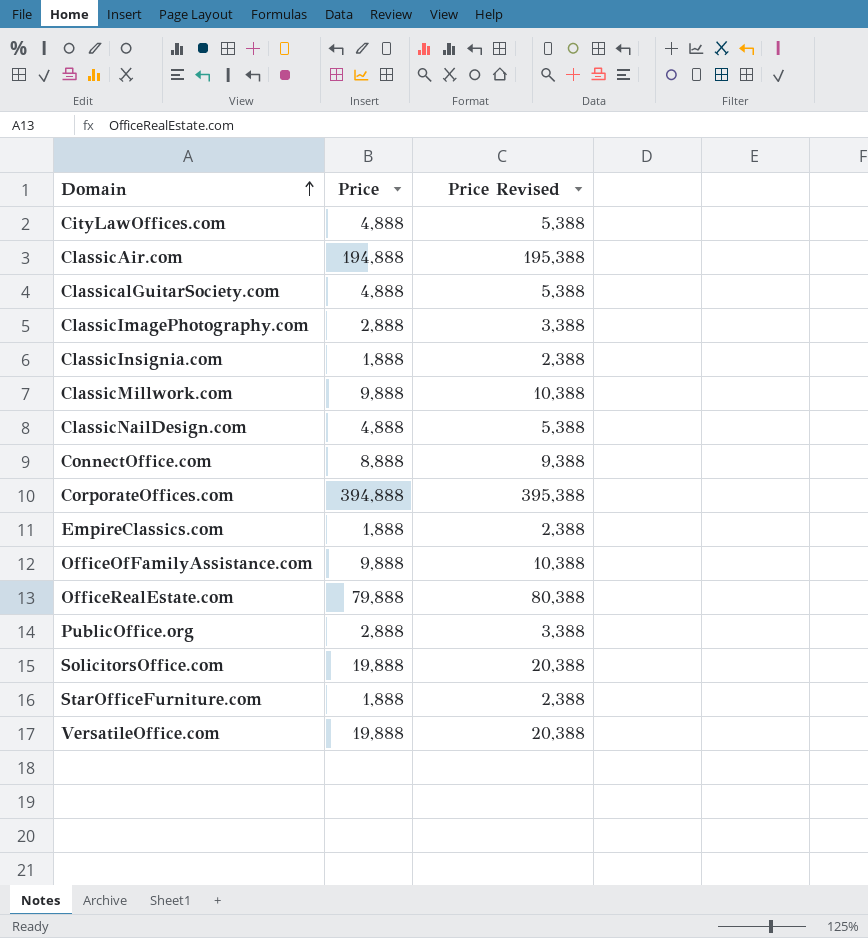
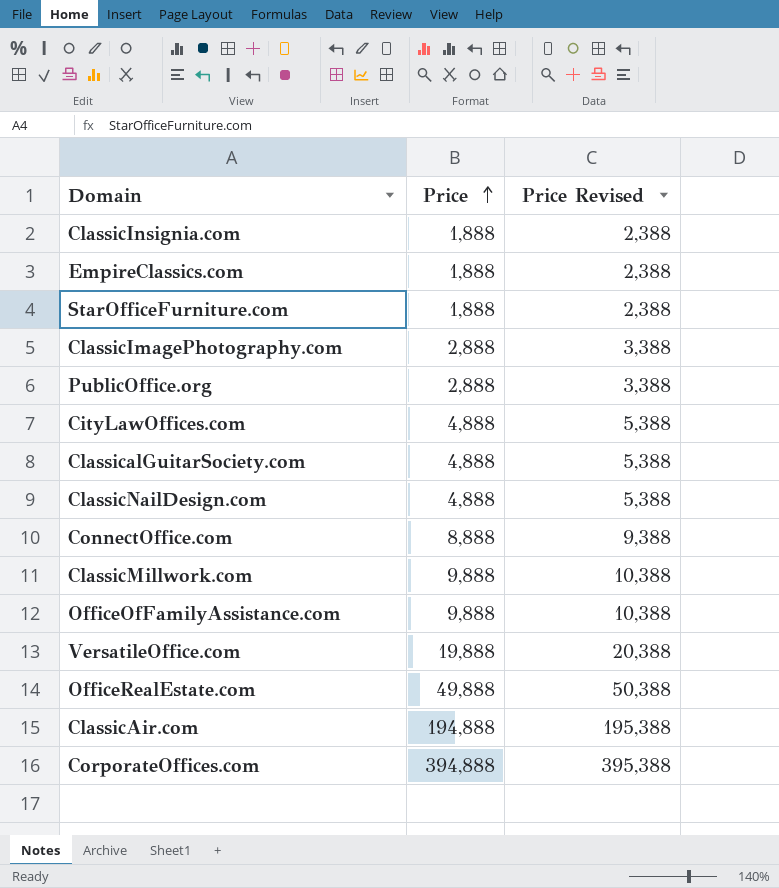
row order: Domain ascending -> Price ascending
row SolicitorsOffice.com: 19,888 | 20,388 -> none
OfficeRealEstate.com | Price: 79,888 -> 49,888
OfficeRealEstate.com | Price Revised: 80,388 -> 50,388

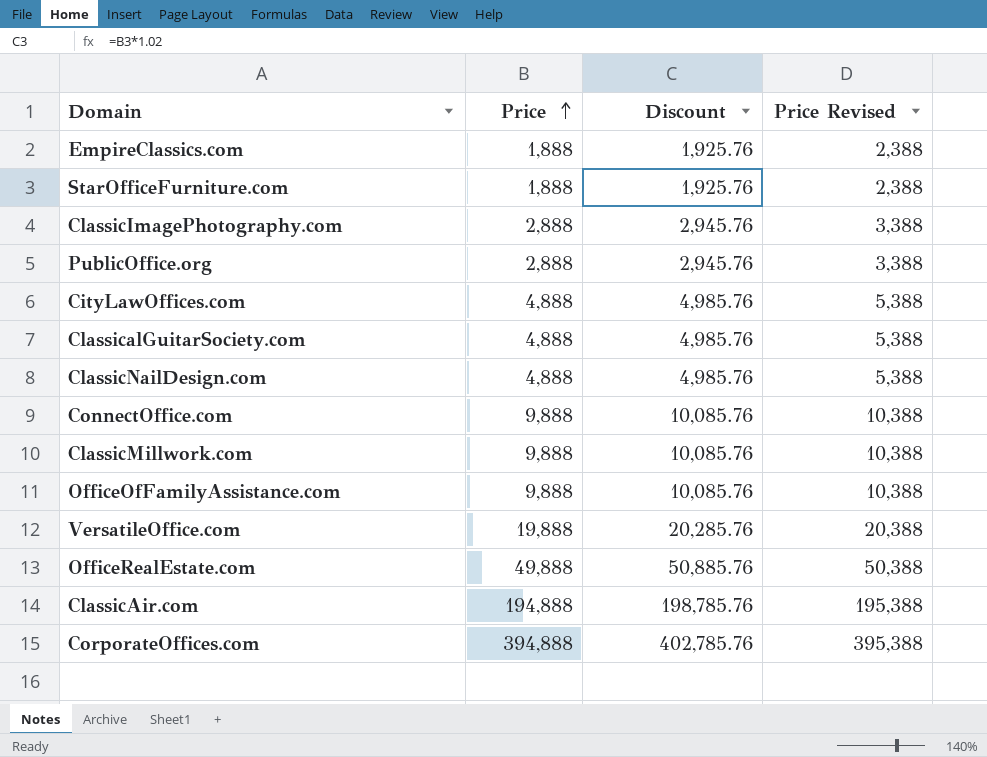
column Discount | formula: none -> [Price] * 1.02
row ClassicInsignia.com: 1,888 | 2,388 -> none
ConnectOffice.com | Price: 8,888 -> 9,888
ConnectOffice.com | Price Revised: 9,388 -> 10,388

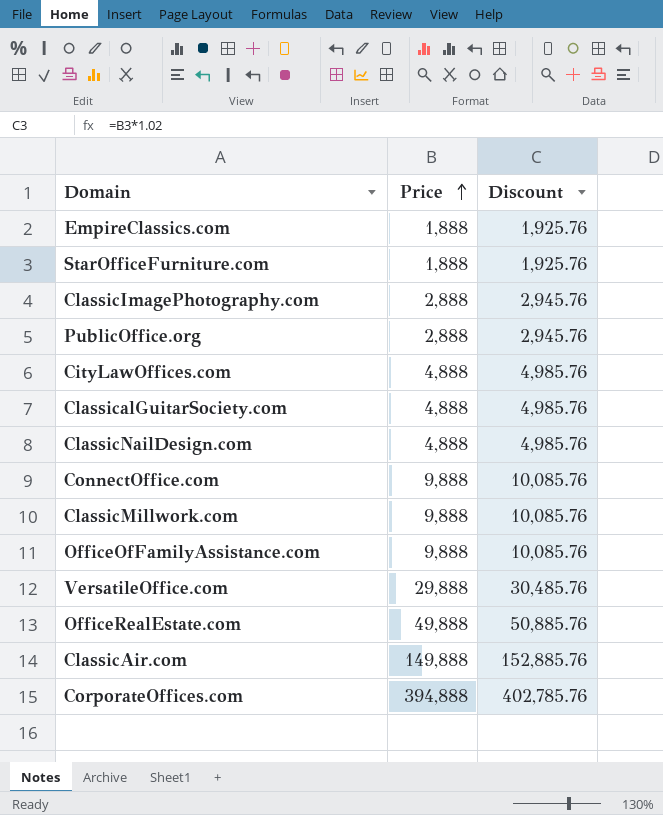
column Price Revised | formula: [Price] + 500 -> none
VersatileOffice.com | Price: 19,888 -> 29,888
VersatileOffice.com | Discount: 20,285.76 -> 30,485.76
ClassicAir.com | Price: 194,888 -> 149,888
ClassicAir.com | Discount: 198,785.76 -> 152,885.76

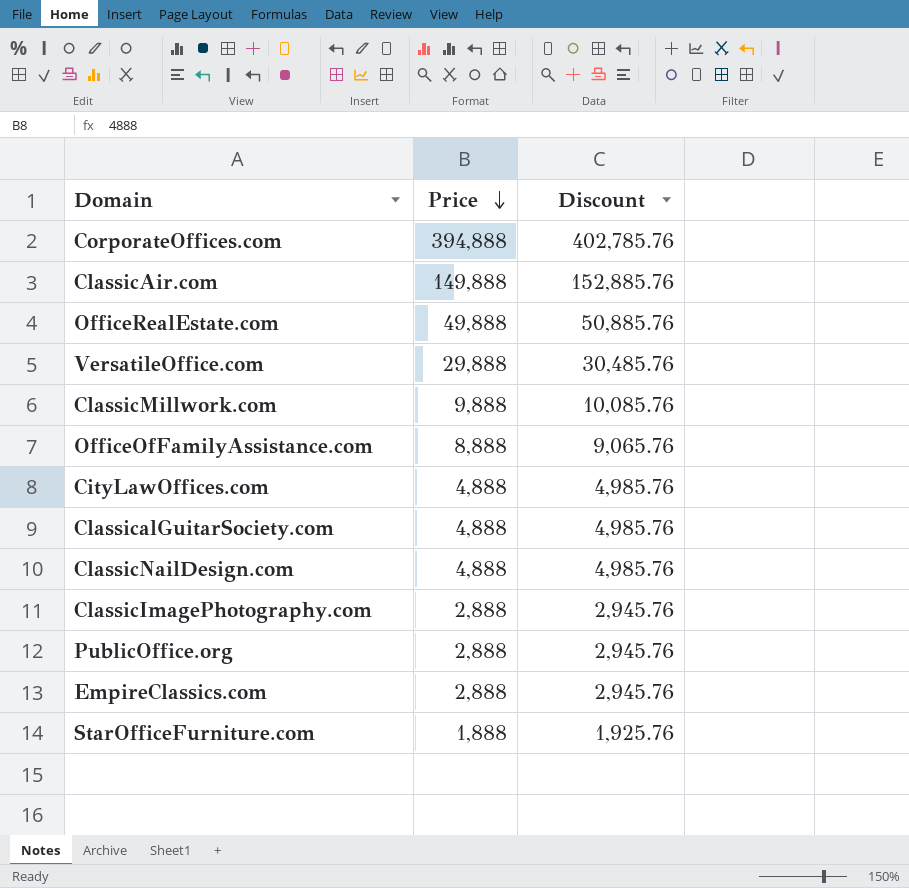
row order: Price ascending -> Price descending
row ConnectOffice.com: 9,888 | 10,085.76 -> none
OfficeOfFamilyAssistance.com | Price: 9,888 -> 8,888
OfficeOfFamilyAssistance.com | Discount: 10,085.76 -> 9,065.76
EmpireClassics.com | Price: 1,888 -> 2,888
EmpireClassics.com | Discount: 1,925.76 -> 2,945.76

